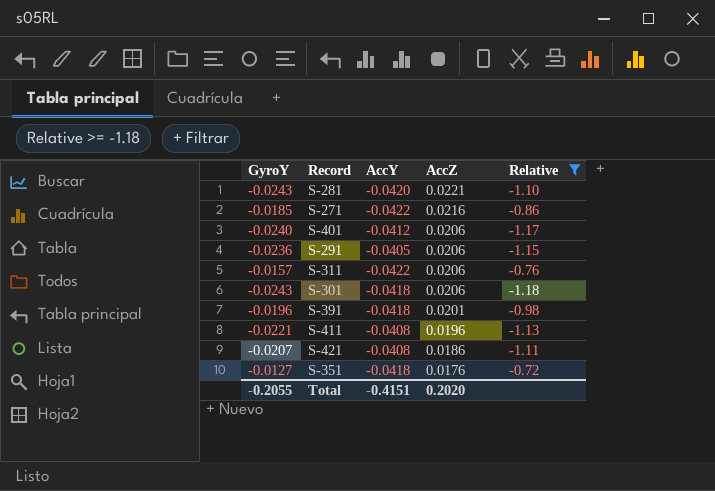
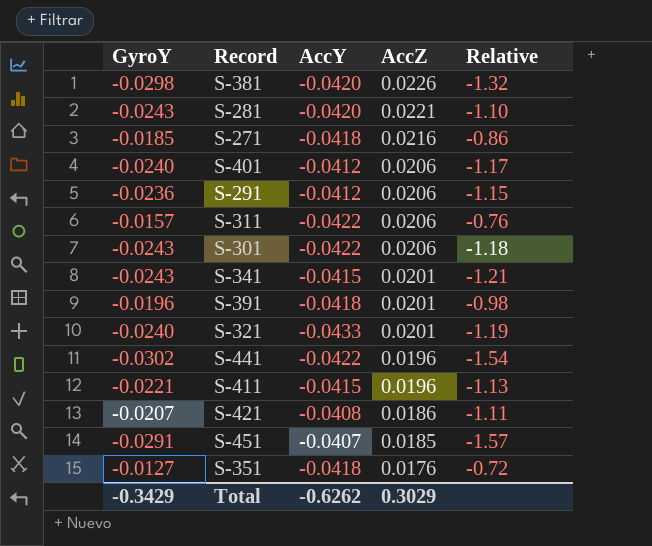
filter: Relative >= -1.18 -> none
S-271 | AccY: -0.0422 -> -0.0418
S-291 | AccY: -0.0405 -> -0.0412
S-301 | AccY: -0.0418 -> -0.0422
S-411 | AccY: -0.0408 -> -0.0415
Total | GyroY: -0.2055 -> -0.3429
Total | AccY: -0.4151 -> -0.6262
Total | AccZ: 0.2020 -> 0.3029

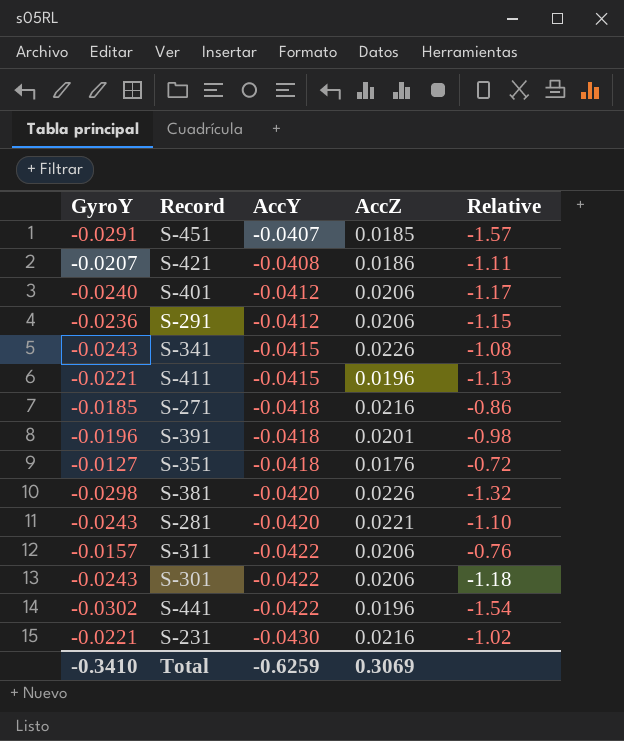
row order: AccZ descending -> AccY descending
row S-321: -0.0240 | -0.0433 | 0.0201 | -1.19 -> none
S-341 | AccZ: 0.0201 -> 0.0226
S-341 | Relative: -1.21 -> -1.08
row S-231: none -> -0.0221 | -0.0430 | 0.0216 | -1.02
Total | GyroY: -0.3429 -> -0.3410
Total | AccY: -0.6262 -> -0.6259
Total | AccZ: 0.3029 -> 0.3069

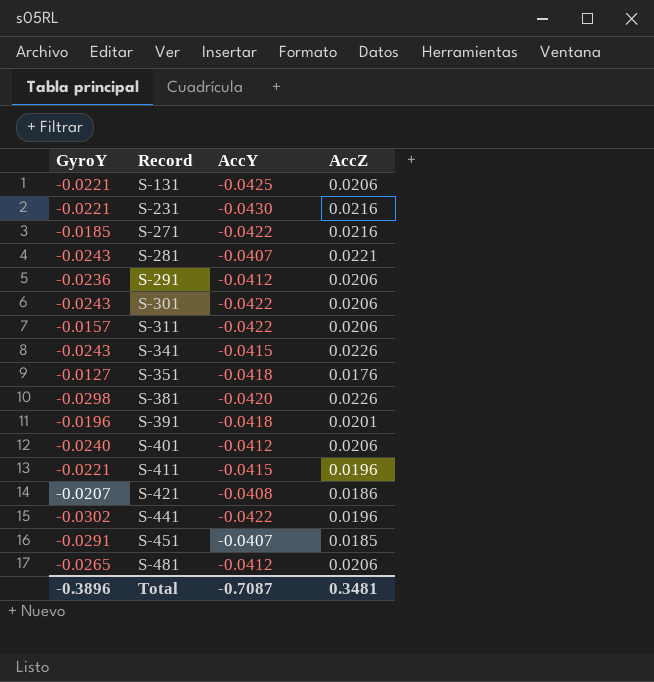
row order: AccY descending -> Record ascending
column Relative | formula: [GyroY] / [AccZ] -> none
row S-131: none -> -0.0221 | -0.0425 | 0.0206
S-271 | AccY: -0.0418 -> -0.0422
S-281 | AccY: -0.0420 -> -0.0407
row S-481: none -> -0.0265 | -0.0412 | 0.0206
Total | GyroY: -0.3410 -> -0.3896
Total | AccY: -0.6259 -> -0.7087
Total | AccZ: 0.3069 -> 0.3481

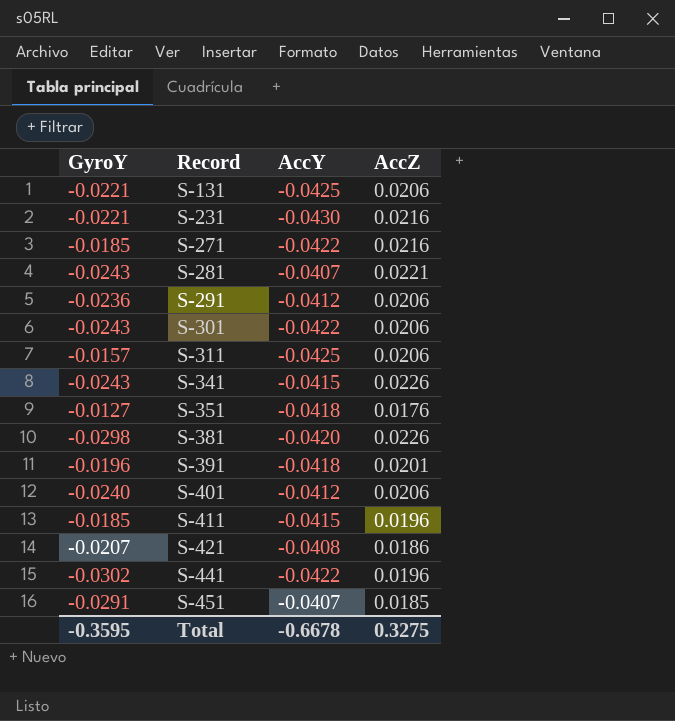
row S-481: -0.0265 | -0.0412 | 0.0206 -> none
S-311 | AccY: -0.0422 -> -0.0425
S-411 | GyroY: -0.0221 -> -0.0185
Total | GyroY: -0.3896 -> -0.3595
Total | AccY: -0.7087 -> -0.6678
Total | AccZ: 0.3481 -> 0.3275

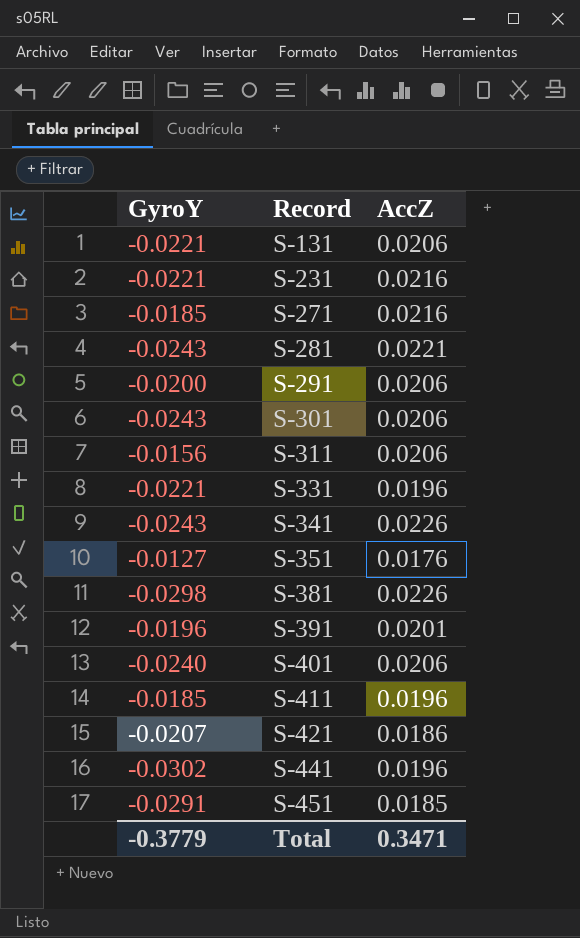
column AccY | position: 3 -> none
S-291 | GyroY: -0.0236 -> -0.0200
S-311 | GyroY: -0.0157 -> -0.0156
row S-331: none -> -0.0221 | 0.0196
Total | GyroY: -0.3595 -> -0.3779
Total | AccZ: 0.3275 -> 0.3471

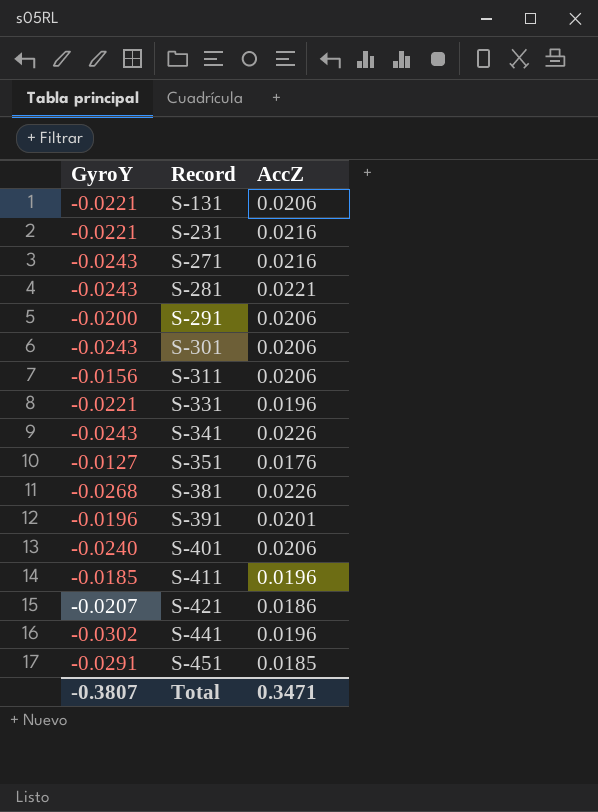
S-271 | GyroY: -0.0185 -> -0.0243
S-381 | GyroY: -0.0298 -> -0.0268
Total | GyroY: -0.3779 -> -0.3807

